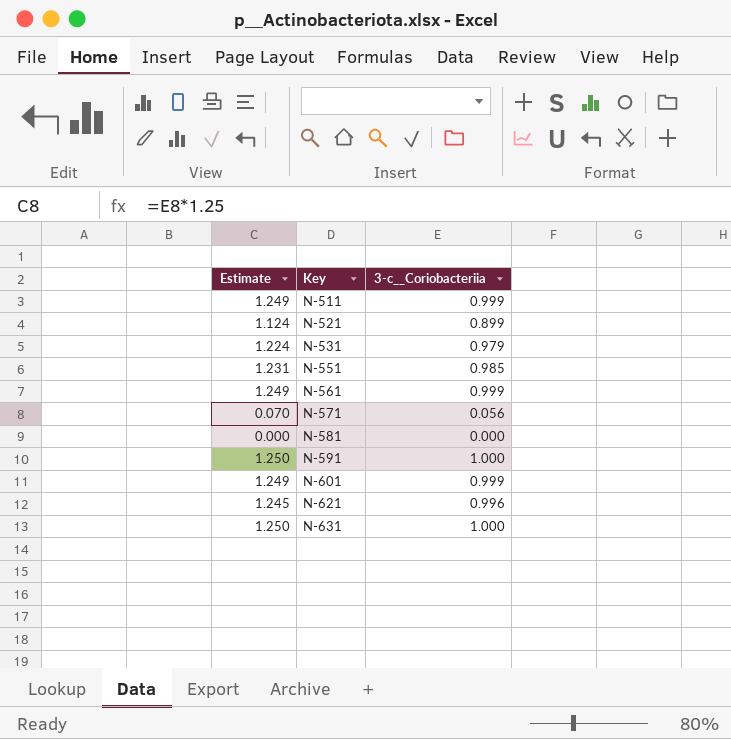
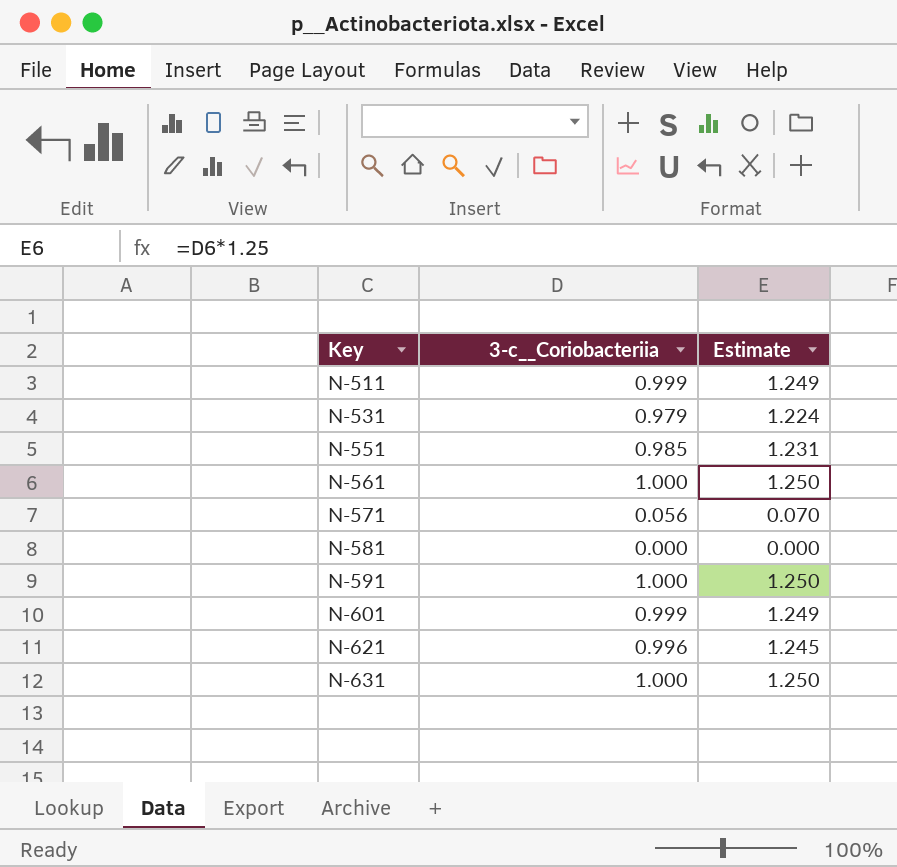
column Estimate | position: 1 -> 3
row N-521: 1.124 | 0.899 -> none
N-561 | 3-c__Coriobacteriia: 0.999 -> 1.000
N-561 | Estimate: 1.249 -> 1.250

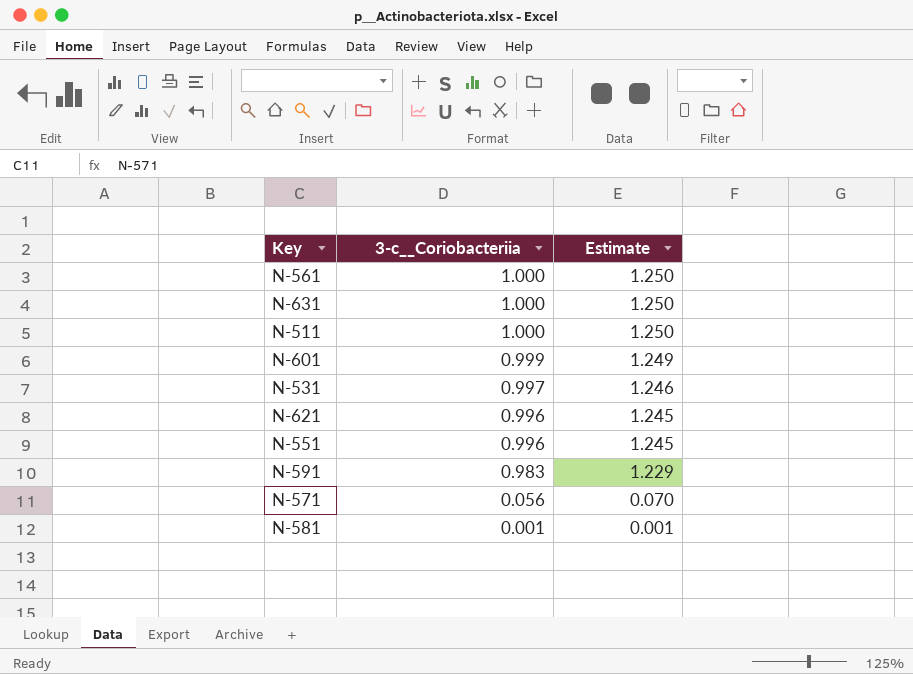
row order: Key ascending -> 3-c__Coriobacteriia descending
N-511 | 3-c__Coriobacteriia: 0.999 -> 1.000
N-511 | Estimate: 1.249 -> 1.250
N-531 | 3-c__Coriobacteriia: 0.979 -> 0.997
N-531 | Estimate: 1.224 -> 1.246
N-551 | 3-c__Coriobacteriia: 0.985 -> 0.996
N-551 | Estimate: 1.231 -> 1.245
N-591 | 3-c__Coriobacteriia: 1.000 -> 0.983
N-591 | Estimate: 1.250 -> 1.229
N-581 | 3-c__Coriobacteriia: 0.000 -> 0.001
N-581 | Estimate: 0.000 -> 0.001

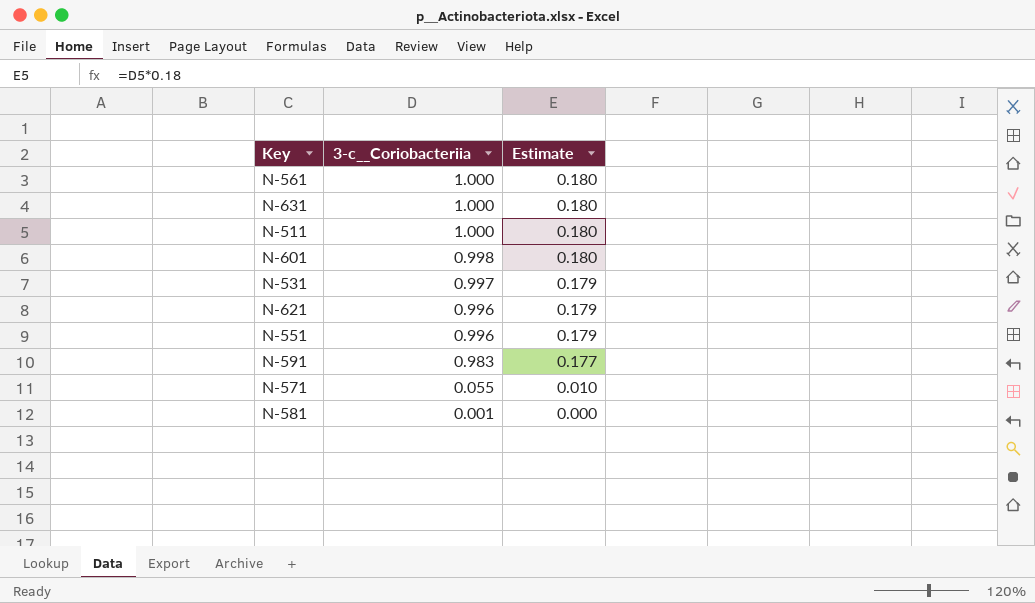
column Estimate | formula: [3-c__Coriobacteriia] * 1.25 -> [3-c__Coriobacteriia] * 0.18
N-601 | 3-c__Coriobacteriia: 0.999 -> 0.998
N-571 | 3-c__Coriobacteriia: 0.056 -> 0.055

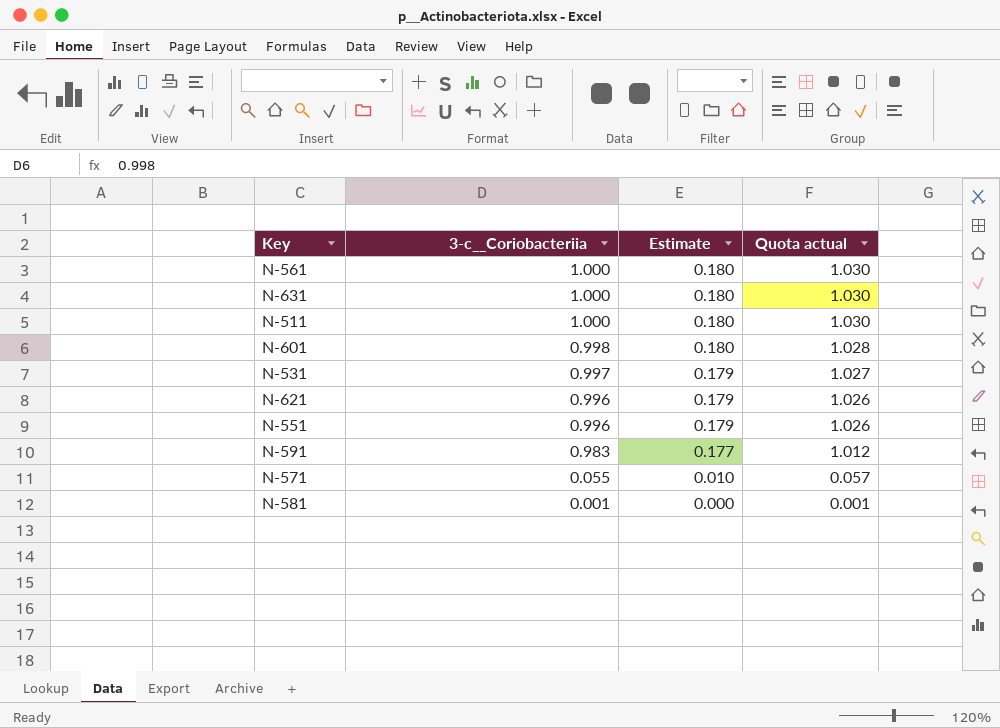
column Quota actual | formula: none -> [3-c__Coriobacteriia] * 1.03

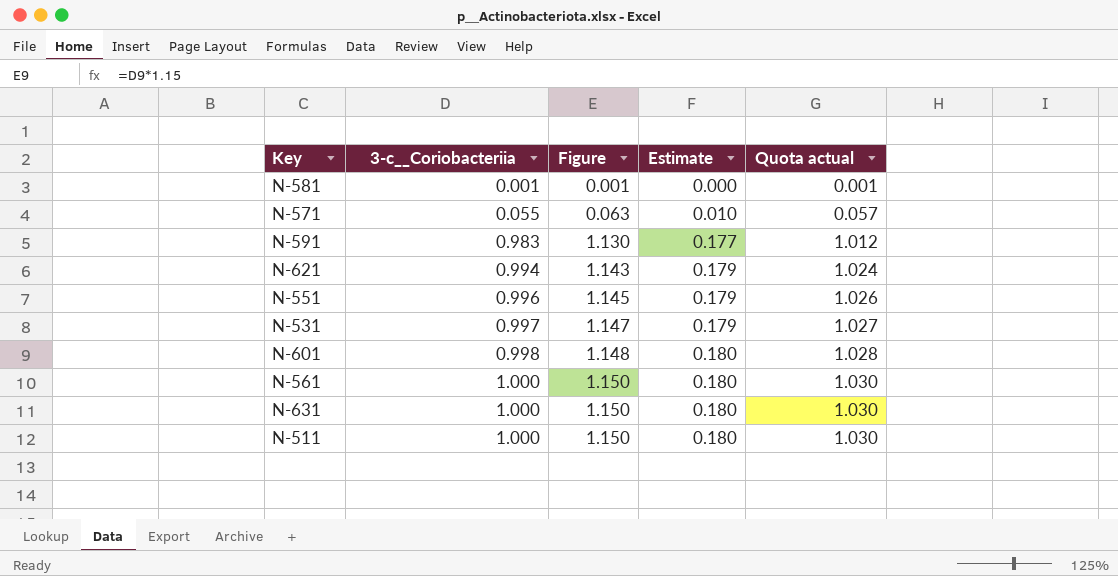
row order: 3-c__Coriobacteriia descending -> 3-c__Coriobacteriia ascending
column Figure | formula: none -> [3-c__Coriobacteriia] * 1.15
N-621 | 3-c__Coriobacteriia: 0.996 -> 0.994
N-621 | Quota actual: 1.026 -> 1.024

